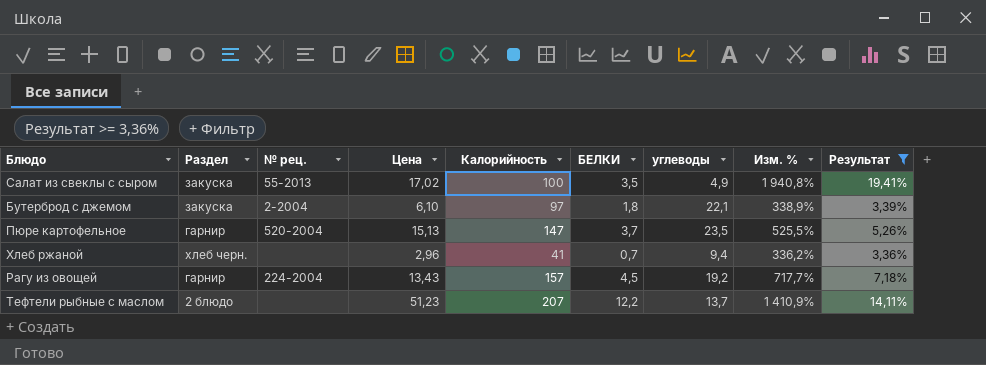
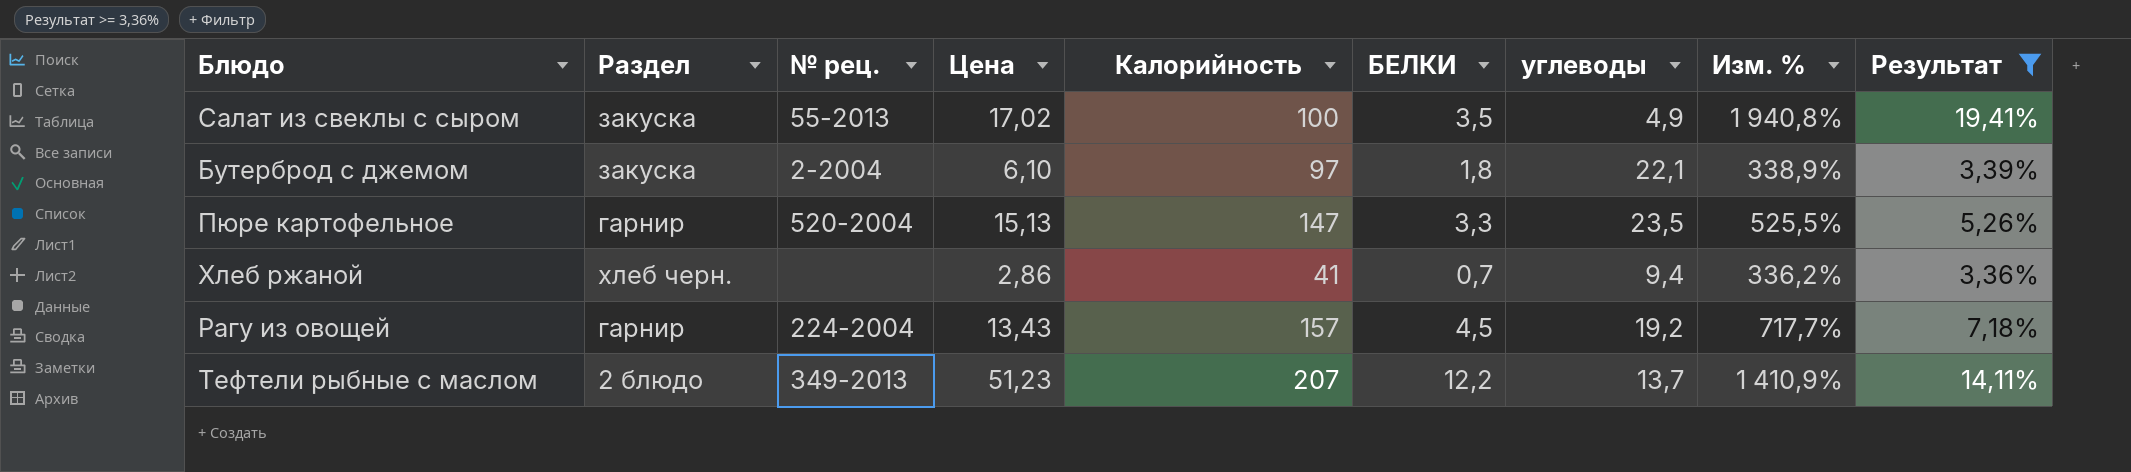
Пюре картофельное | БЕЛКИ: 3,7 -> 3,3
Хлеб ржаной | Цена: 2,96 -> 2,86
Тефтели рыбные с маслом | № рец.: none -> 349-2013

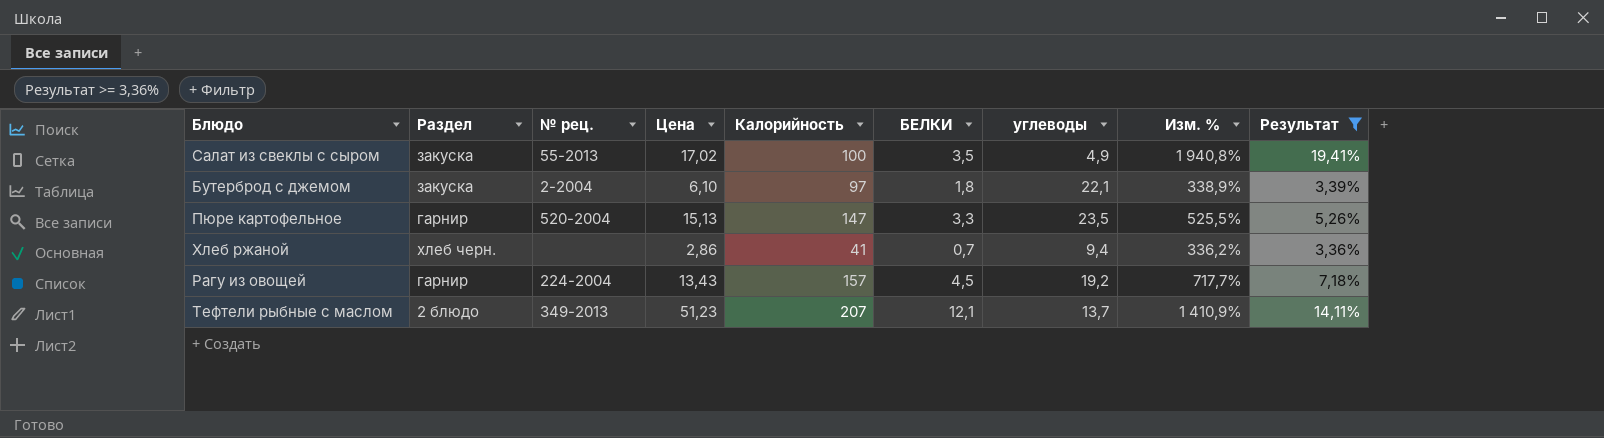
Тефтели рыбные с маслом | БЕЛКИ: 12,2 -> 12,1

